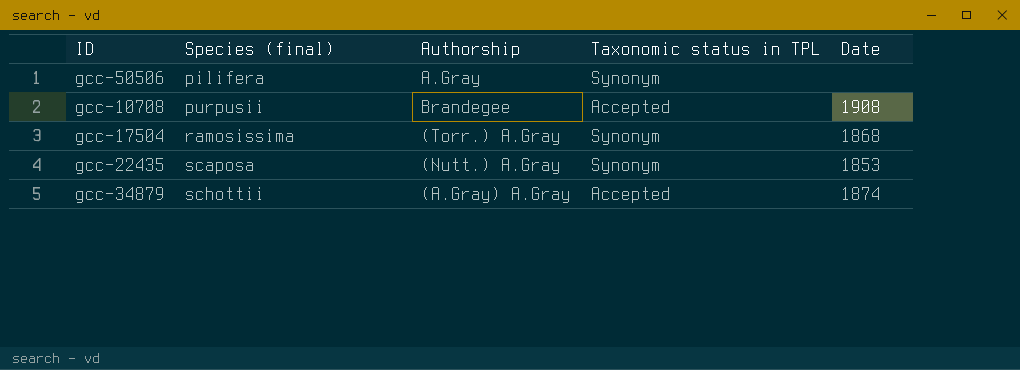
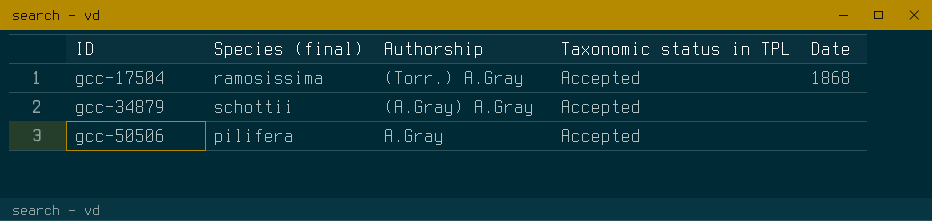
row order: Species (final) ascending -> ID ascending
row gcc-10708: purpusii | Brandegee | Accepted | 1908 -> none
row gcc-22435: scaposa | (Nutt.) A.Gray | Synonym | 1853 -> none
gcc-17504 | Taxonomic status in TPL: Synonym -> Accepted
gcc-34879 | Date: 1874 -> none
gcc-50506 | Taxonomic status in TPL: Synonym -> Accepted

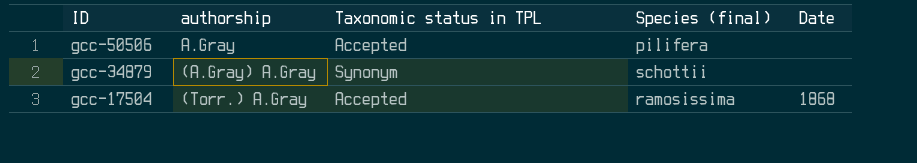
row order: ID ascending -> ID descending
column name: Authorship -> authorship
column Species (final) | position: 2 -> 4
gcc-34879 | Taxonomic status in TPL: Accepted -> Synonym

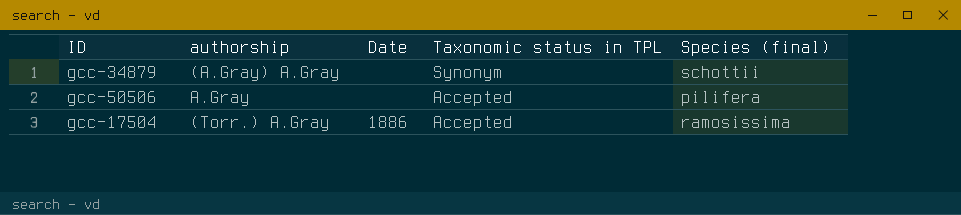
row order: ID descending -> Taxonomic status in TPL descending
column Date | position: 5 -> 3
gcc-17504 | Date: 1868 -> 1886

